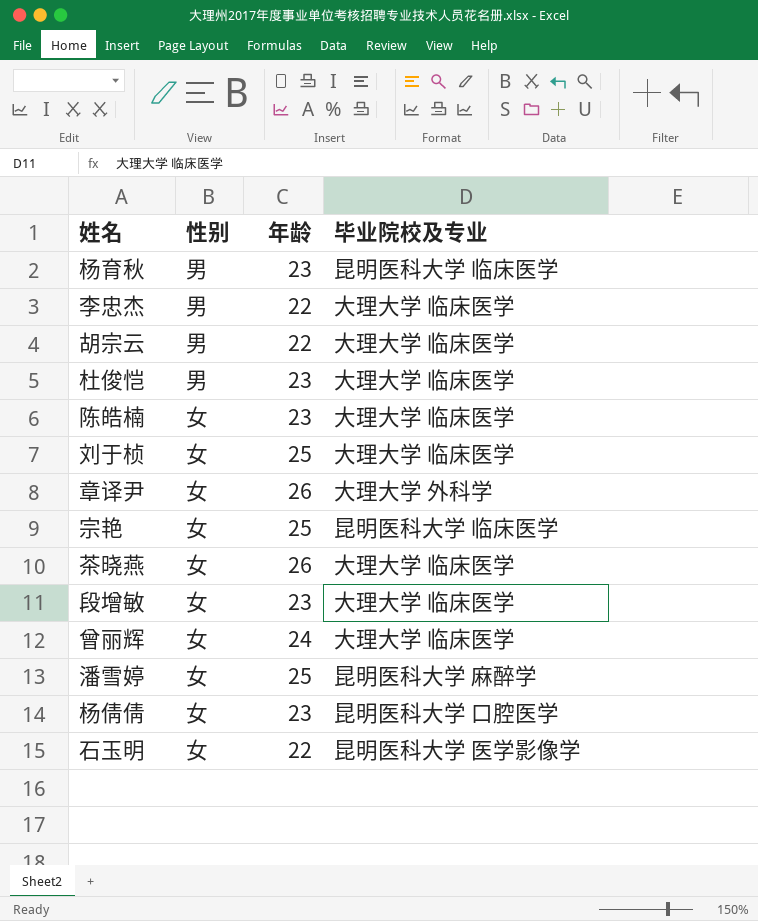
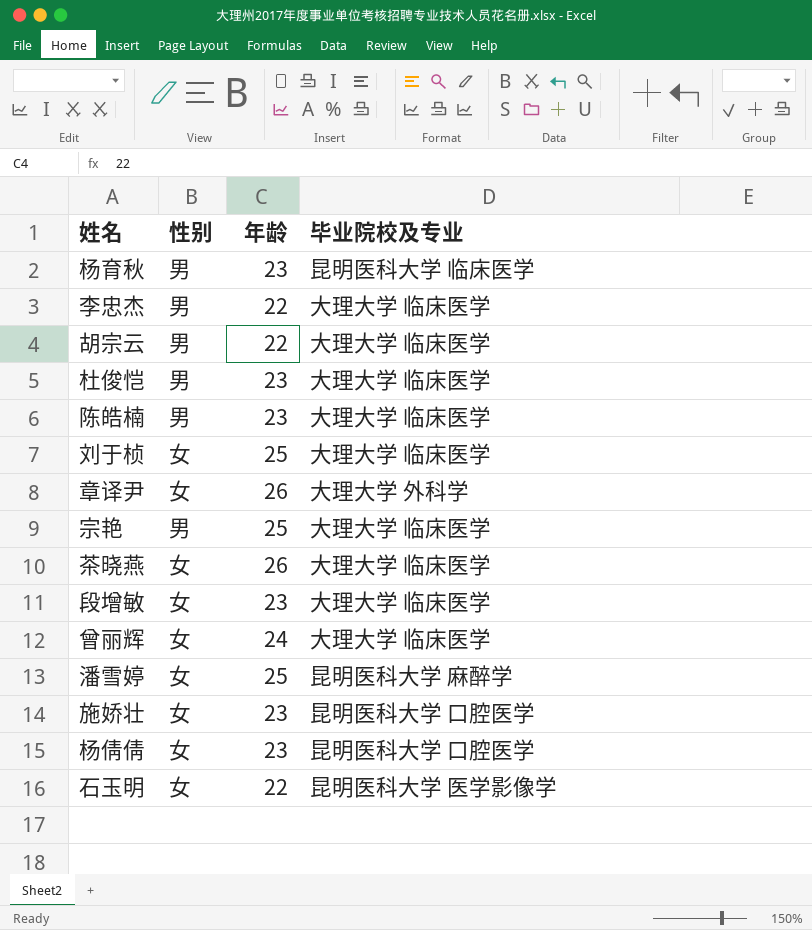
陈皓楠 | 性别: 女 -> 男
宗艳 | 性别: 女 -> 男
宗艳 | 毕业院校及专业: 昆明医科大学 临床医学 -> 大理大学 临床医学
row 施娇壮: none -> 女 | 23 | 昆明医科大学 口腔医学

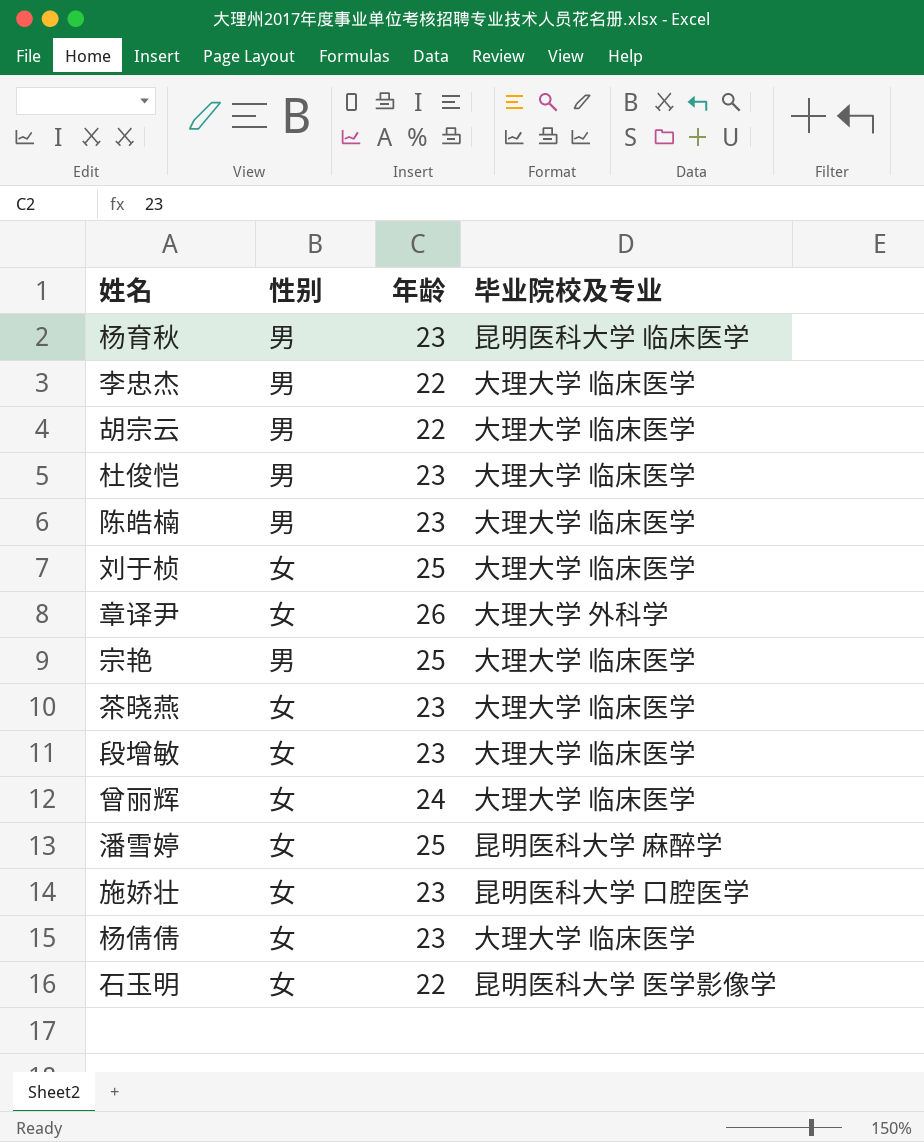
茶晓燕 | 年龄: 26 -> 23
杨倩倩 | 毕业院校及专业: 昆明医科大学 口腔医学 -> 大理大学 临床医学

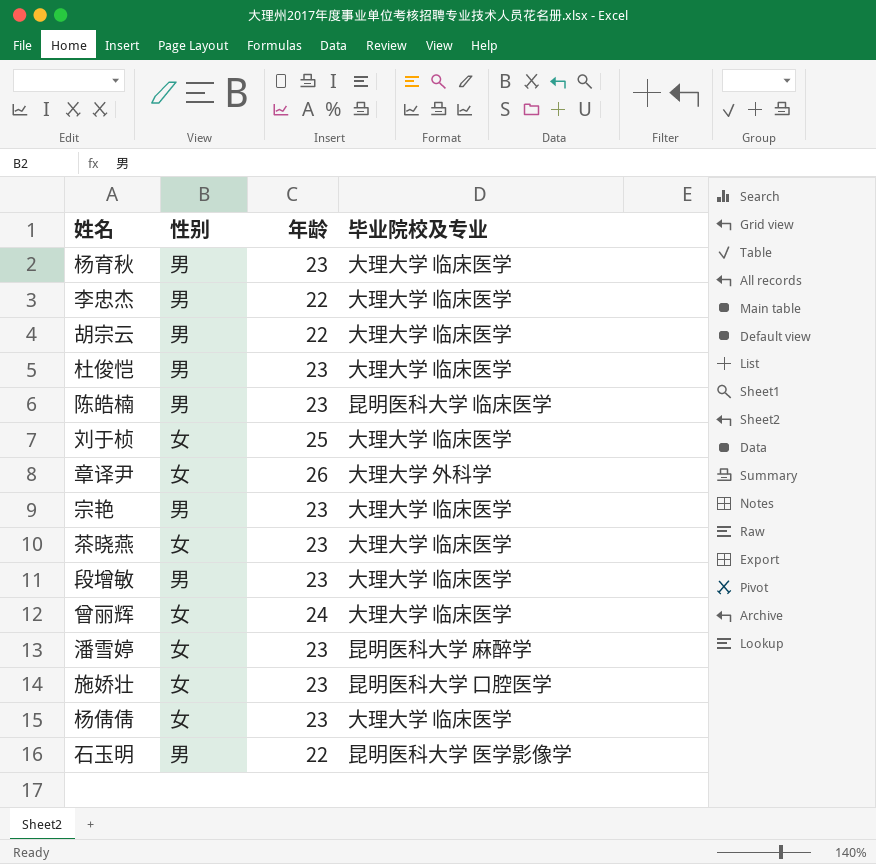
杨育秋 | 毕业院校及专业: 昆明医科大学 临床医学 -> 大理大学 临床医学
陈皓楠 | 毕业院校及专业: 大理大学 临床医学 -> 昆明医科大学 临床医学
宗艳 | 年龄: 25 -> 23
段增敏 | 性别: 女 -> 男
潘雪婷 | 年龄: 25 -> 23
石玉明 | 性别: 女 -> 男

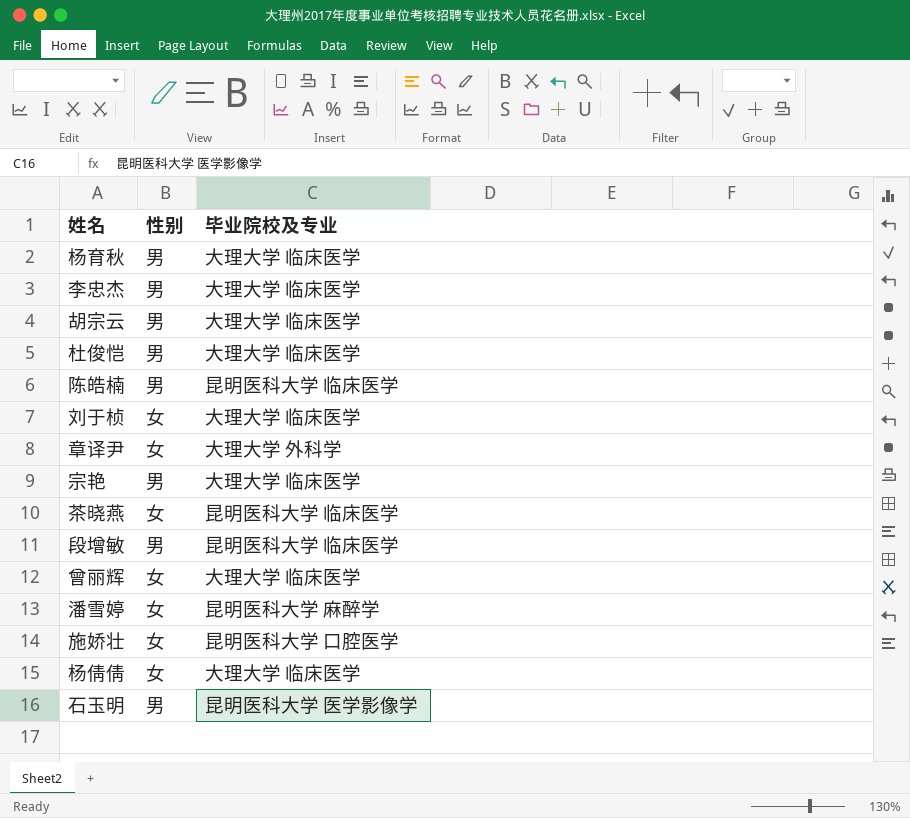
column 年龄 | position: 3 -> none
茶晓燕 | 毕业院校及专业: 大理大学 临床医学 -> 昆明医科大学 临床医学
段增敏 | 毕业院校及专业: 大理大学 临床医学 -> 昆明医科大学 临床医学

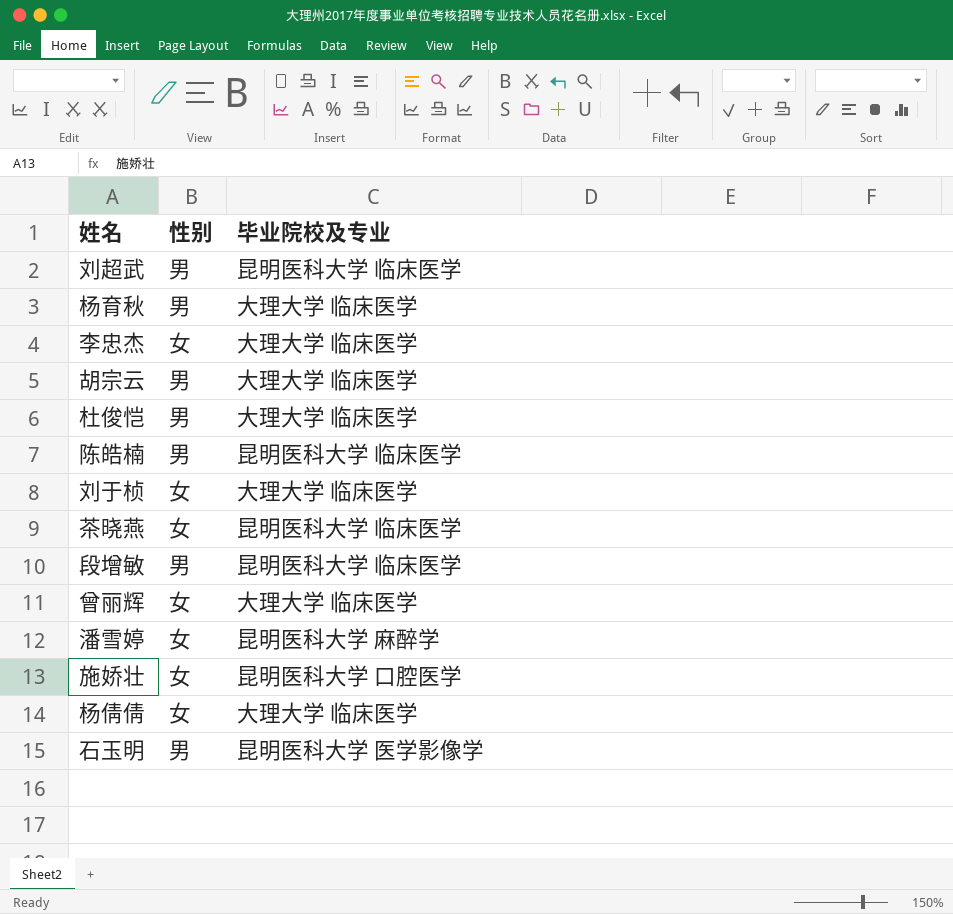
row 章译尹: 女 | 大理大学 外科学 -> none
row 宗艳: 男 | 大理大学 临床医学 -> none
row 刘超武: none -> 男 | 昆明医科大学 临床医学
李忠杰 | 性别: 男 -> 女

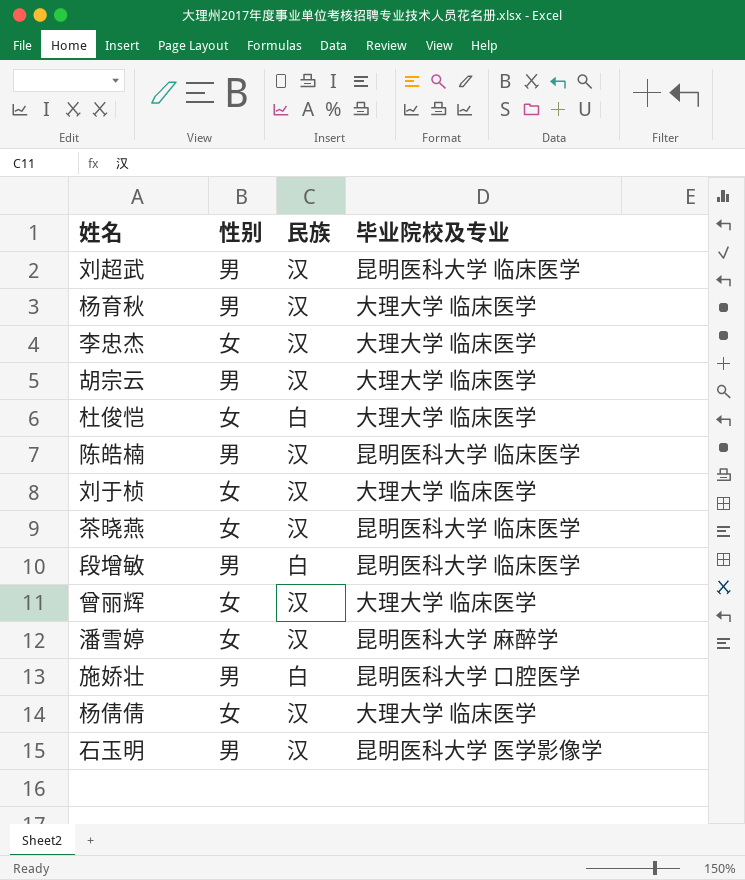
column 民族 | position: none -> 3
杜俊恺 | 性别: 男 -> 女
施娇壮 | 性别: 女 -> 男

